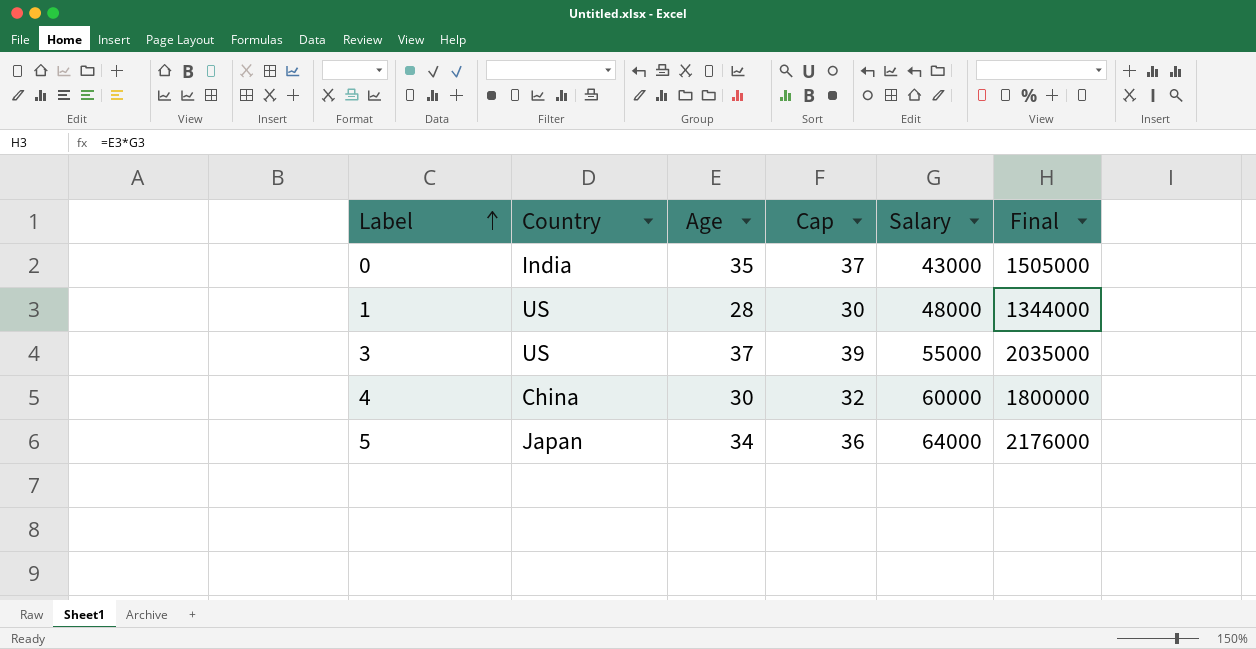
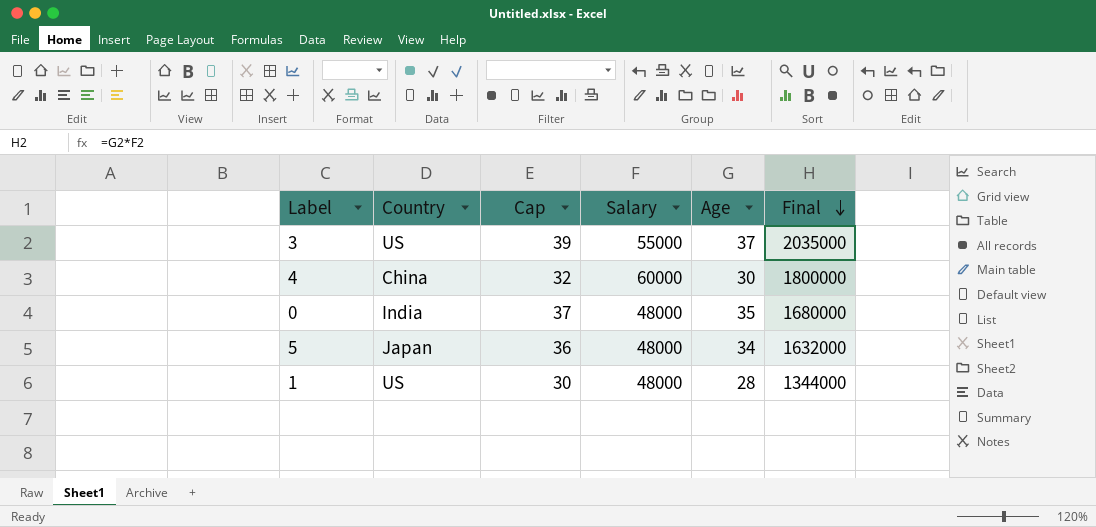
row order: Label ascending -> Final descending
column Age | position: 3 -> 5
0 | Salary: 43000 -> 48000
0 | Final: 1505000 -> 1680000
5 | Salary: 64000 -> 48000
5 | Final: 2176000 -> 1632000

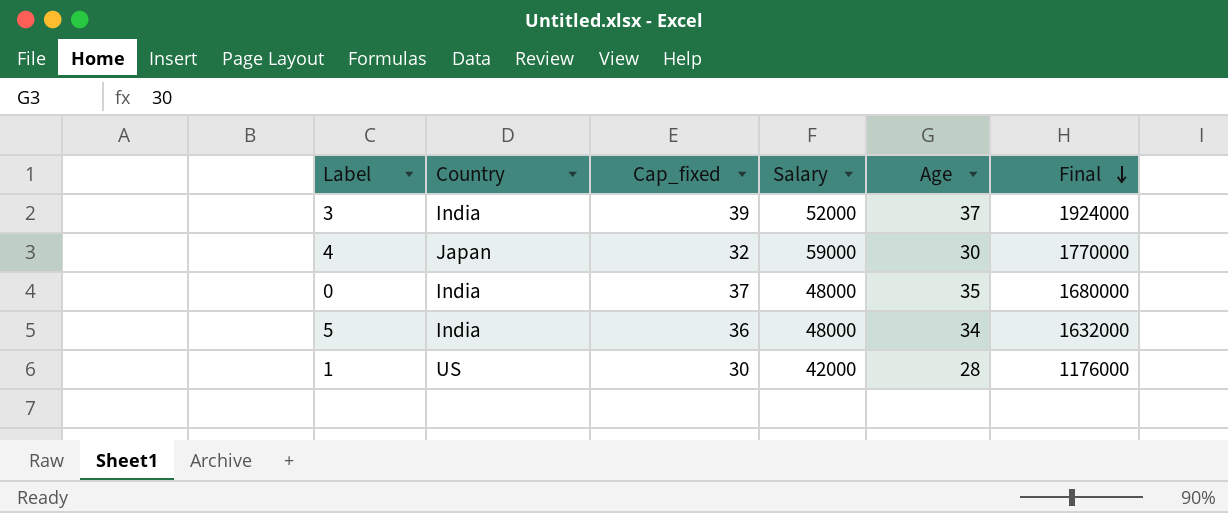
column name: Cap -> Cap_fixed
3 | Country: US -> India
3 | Salary: 55000 -> 52000
3 | Final: 2035000 -> 1924000
4 | Country: China -> Japan
4 | Salary: 60000 -> 59000
4 | Final: 1800000 -> 1770000
5 | Country: Japan -> India
1 | Salary: 48000 -> 42000
1 | Final: 1344000 -> 1176000

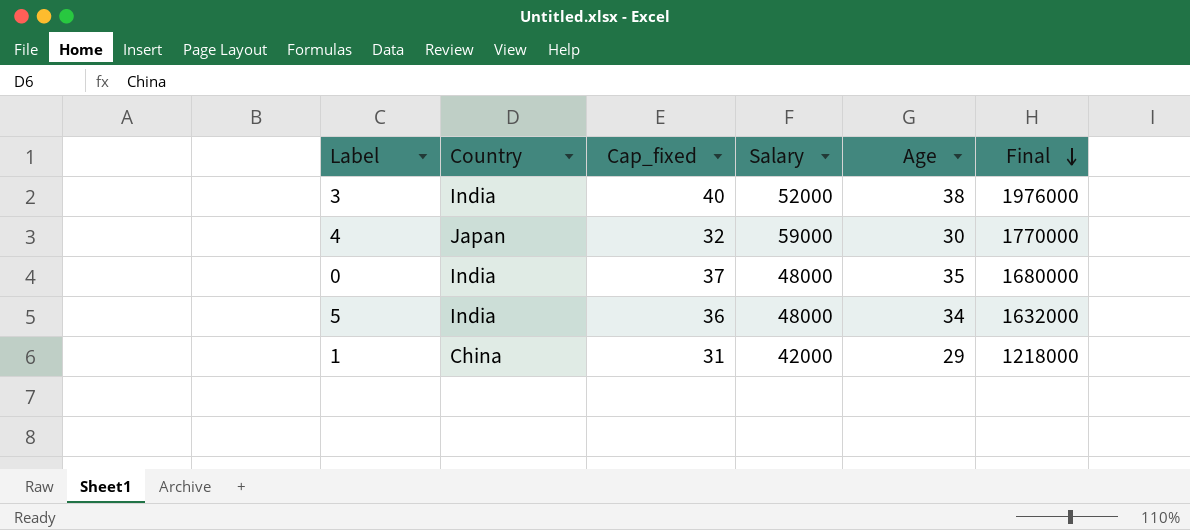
3 | Cap_fixed: 39 -> 40
3 | Age: 37 -> 38
3 | Final: 1924000 -> 1976000
1 | Country: US -> China
1 | Cap_fixed: 30 -> 31
1 | Age: 28 -> 29
1 | Final: 1176000 -> 1218000

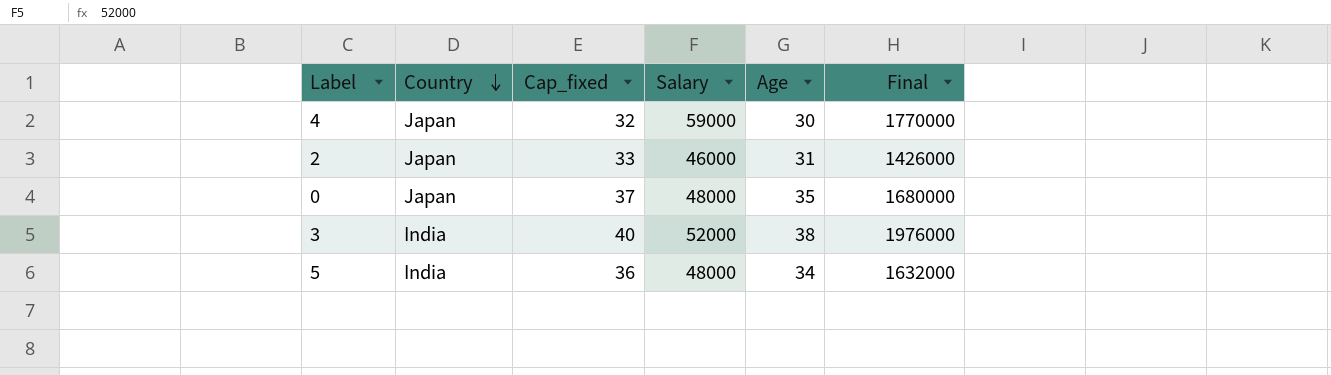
row order: Final descending -> Country descending
row 1: China | 31 | 42000 | 29 | 1218000 -> none
row 2: none -> Japan | 33 | 46000 | 31 | 1426000
0 | Country: India -> Japan

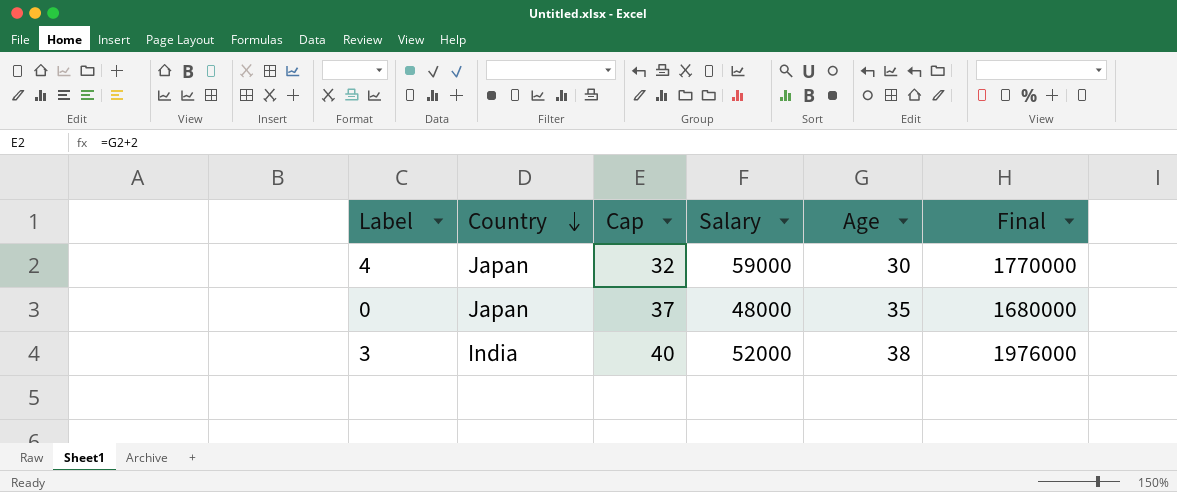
column name: Cap_fixed -> Cap
row 2: Japan | 33 | 46000 | 31 | 1426000 -> none
row 5: India | 36 | 48000 | 34 | 1632000 -> none

